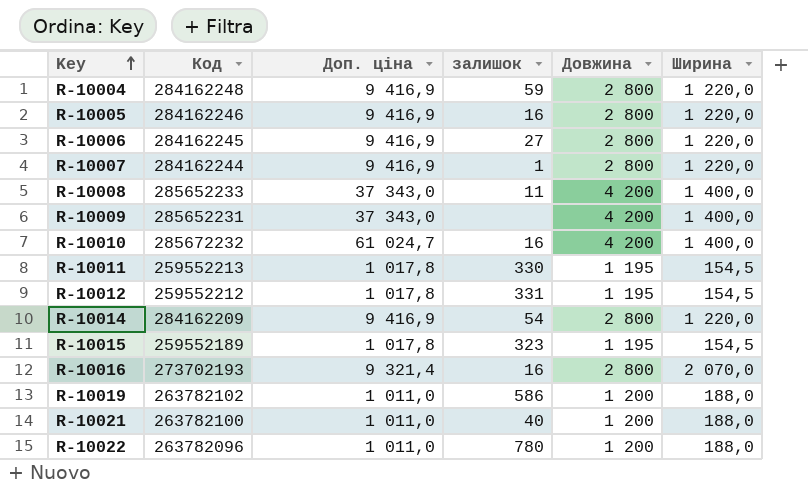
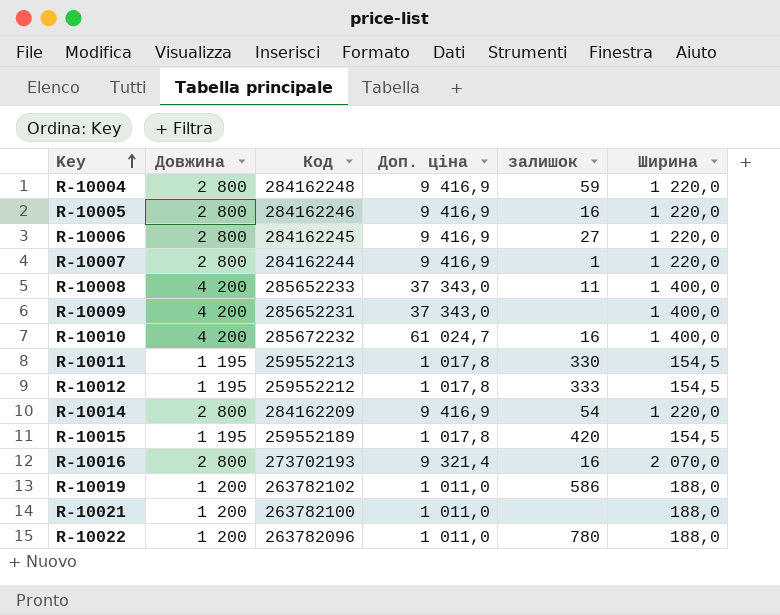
column Довжина | position: 5 -> 2
R-10012 | залишок: 331 -> 333
R-10015 | залишок: 323 -> 420
R-10021 | залишок: 40 -> none

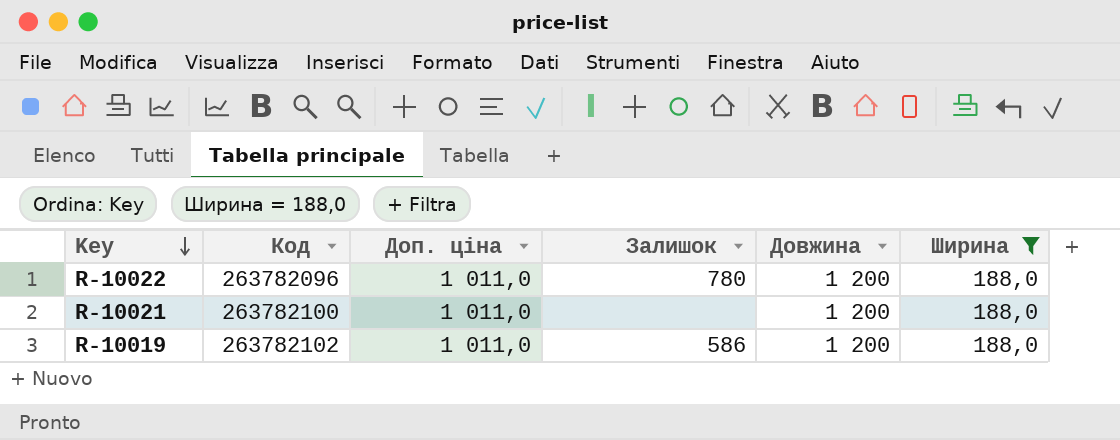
filter: none -> Ширина = 188,0
row order: Key ascending -> Key descending
column name: залишок -> Залишок
column Довжина | position: 2 -> 5

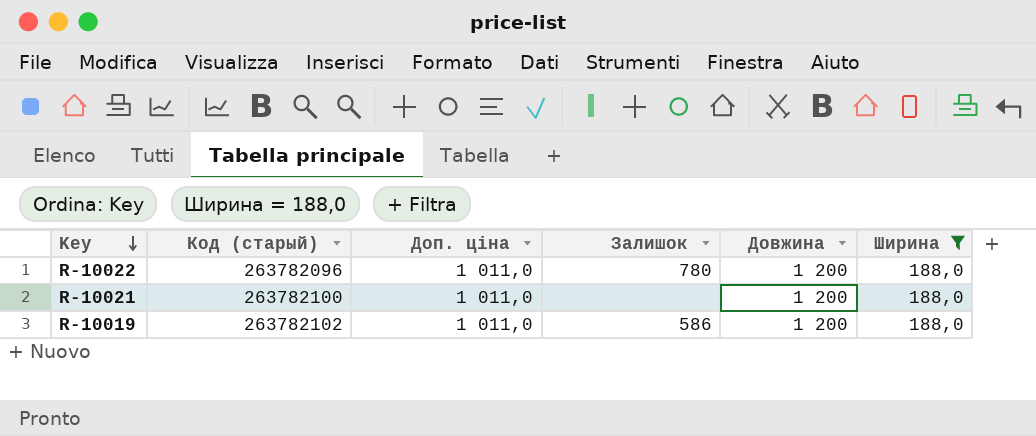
column name: Код -> Код (старый)

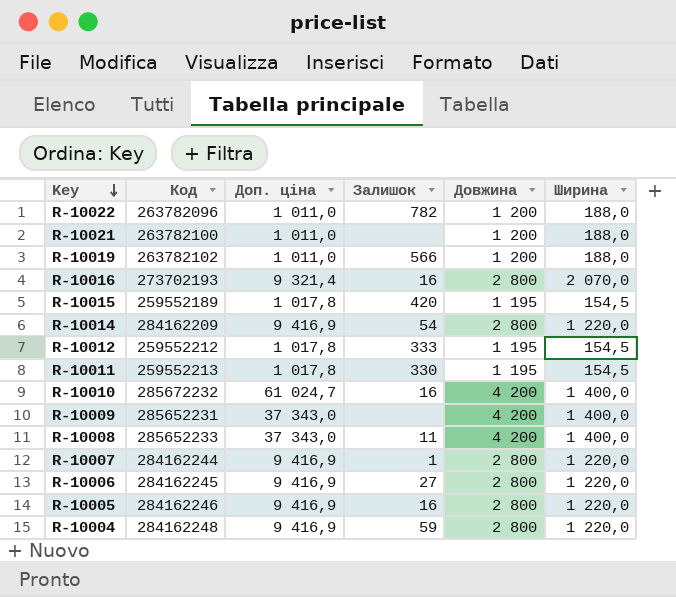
filter: Ширина = 188,0 -> none
column name: Код (старый) -> Код
R-10022 | Залишок: 780 -> 782
R-10019 | Залишок: 586 -> 566

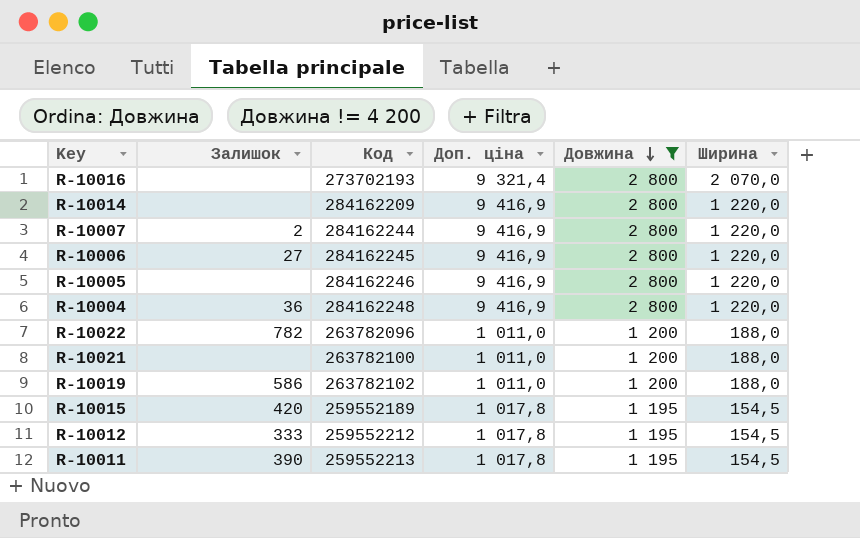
filter: none -> Довжина != 4 200
row order: Key descending -> Довжина descending
column Залишок | position: 4 -> 2
R-10016 | Залишок: 16 -> none
R-10014 | Залишок: 54 -> none
R-10007 | Залишок: 1 -> 2
R-10005 | Залишок: 16 -> none
R-10004 | Залишок: 59 -> 36
R-10019 | Залишок: 566 -> 586
R-10011 | Залишок: 330 -> 390

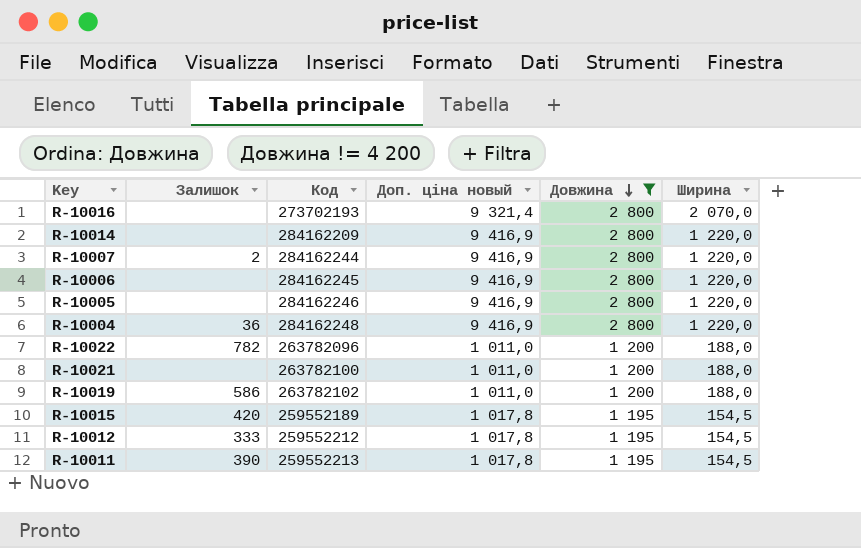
column name: Доп. ціна -> Доп. ціна новый
R-10006 | Залишок: 27 -> none

